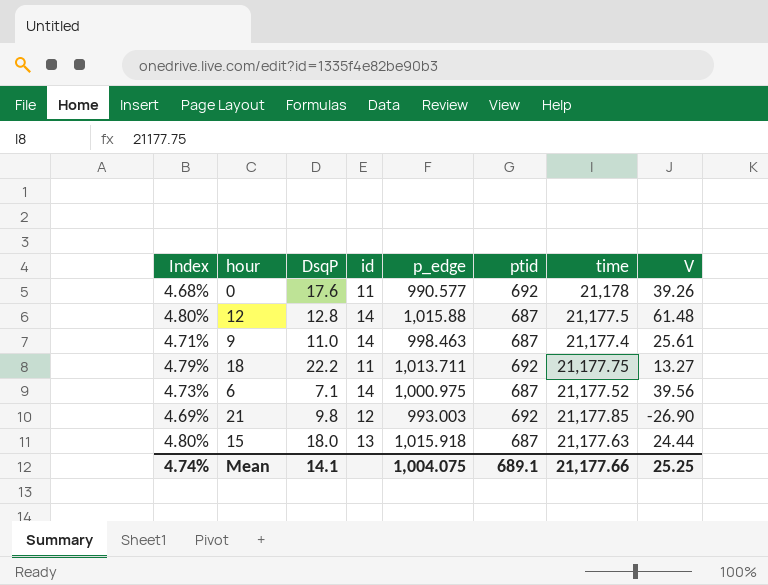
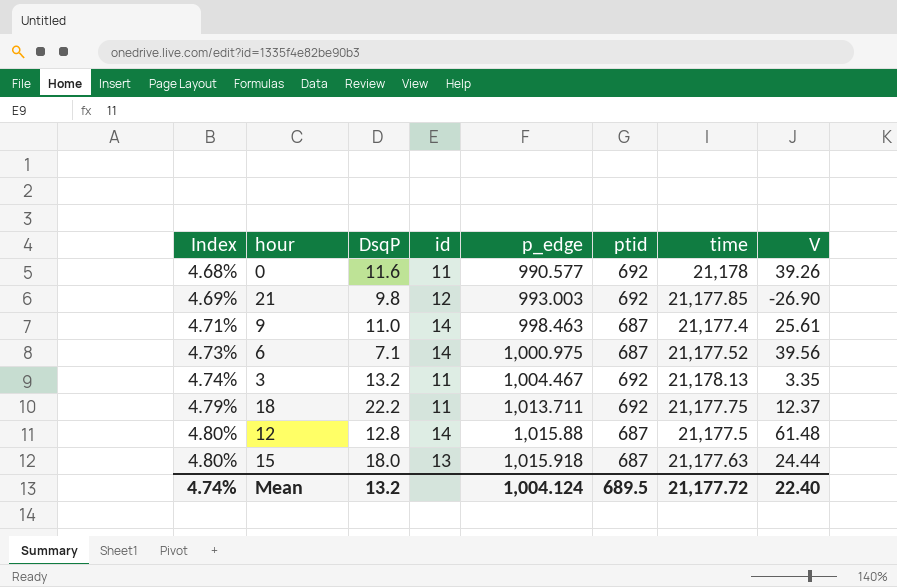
row order: none -> Index ascending
0 | DsqP: 17.6 -> 11.6
row 3: none -> 4.74% | 13.2 | 11 | 1,004.467 | 692 | 21,178.13 | 3.35
18 | V: 13.27 -> 12.37
Mean | DsqP: 14.1 -> 13.2
Mean | p_edge: 1,004.075 -> 1,004.124
Mean | ptid: 689.1 -> 689.5
Mean | time: 21,177.66 -> 21,177.72
Mean | V: 25.25 -> 22.40

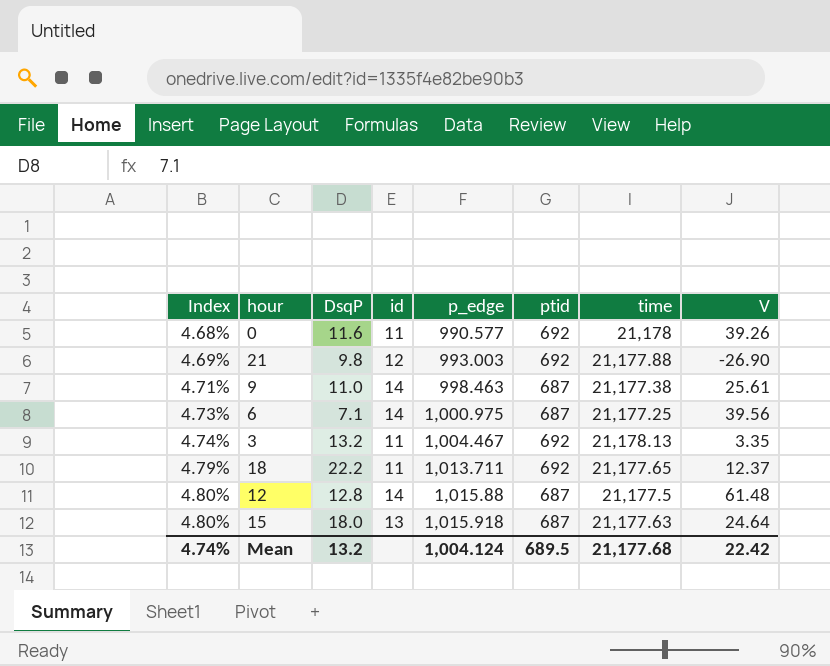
21 | time: 21,177.85 -> 21,177.88
9 | time: 21,177.4 -> 21,177.38
6 | time: 21,177.52 -> 21,177.25
18 | time: 21,177.75 -> 21,177.65
15 | V: 24.44 -> 24.64
Mean | time: 21,177.72 -> 21,177.68
Mean | V: 22.40 -> 22.42

